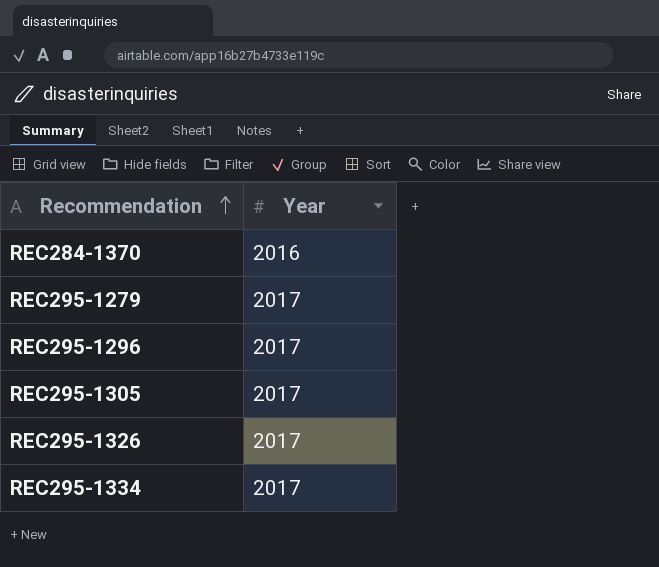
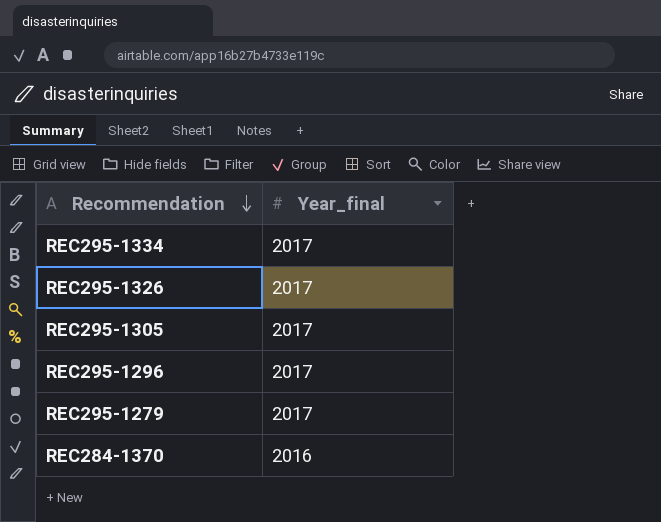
row order: Recommendation ascending -> Recommendation descending
column name: Year -> Year_final

